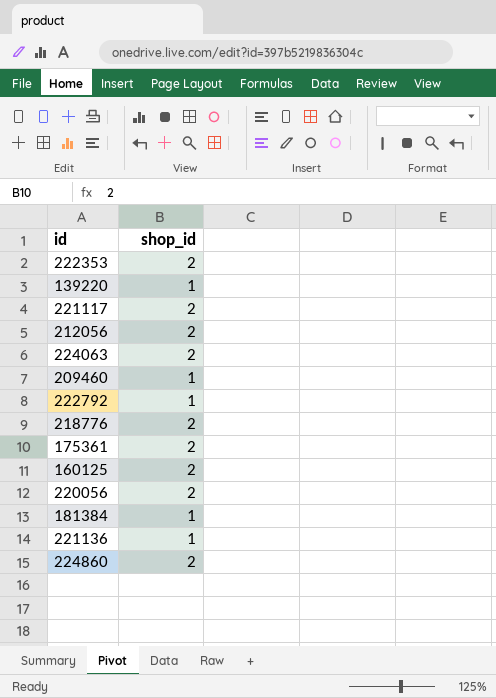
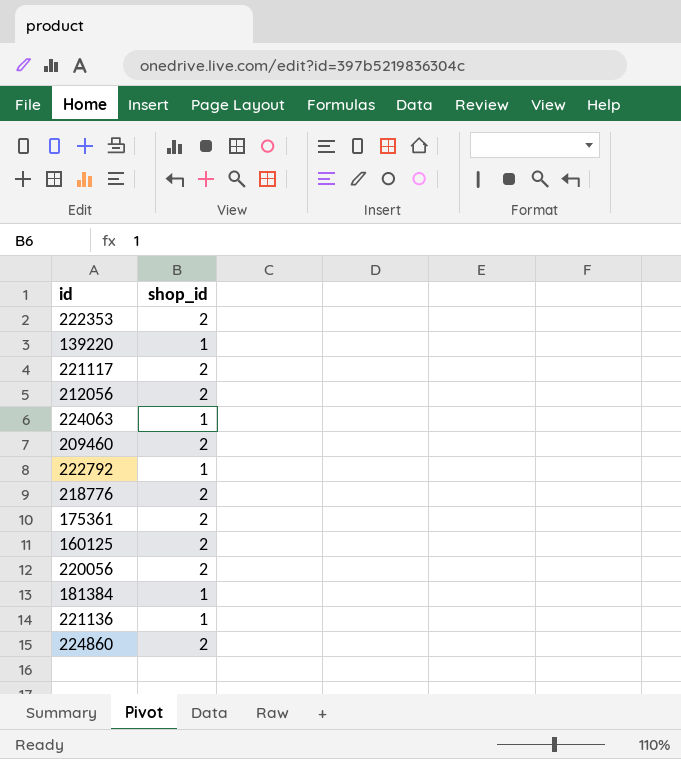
224063 | shop_id: 2 -> 1
209460 | shop_id: 1 -> 2

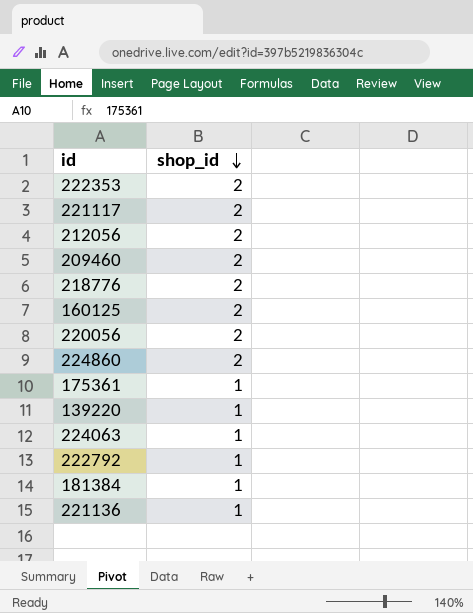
row order: none -> shop_id descending
175361 | shop_id: 2 -> 1

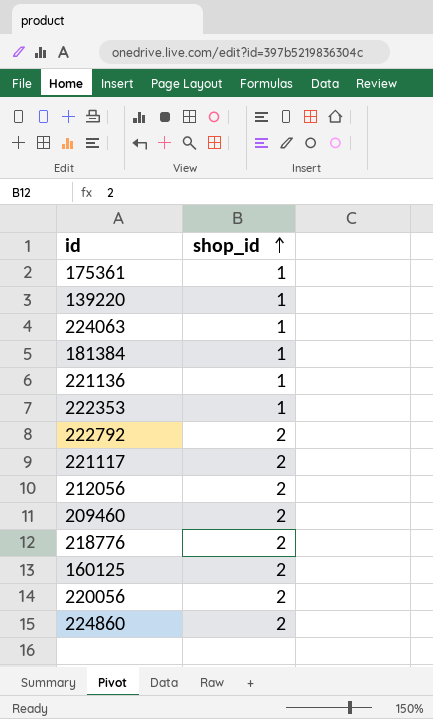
row order: shop_id descending -> shop_id ascending
222353 | shop_id: 2 -> 1
222792 | shop_id: 1 -> 2

